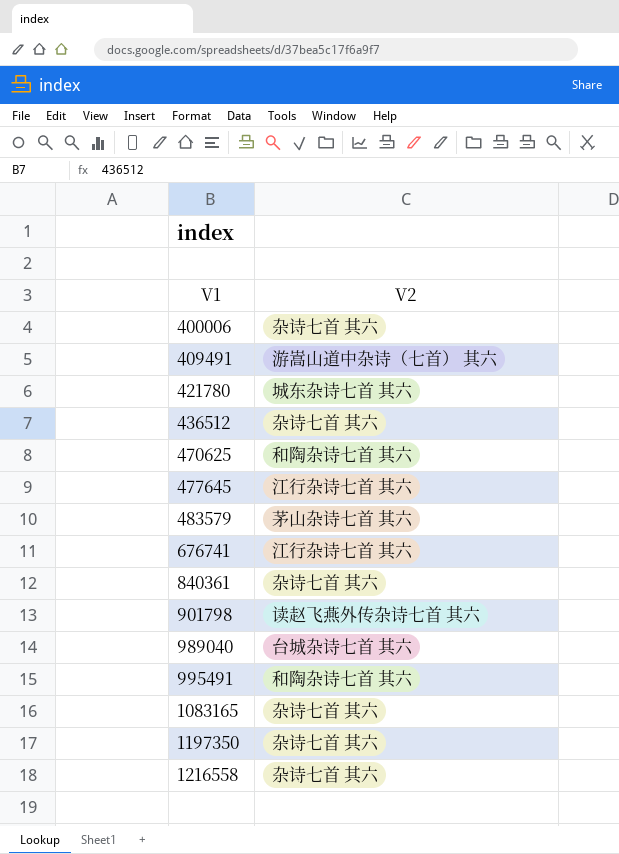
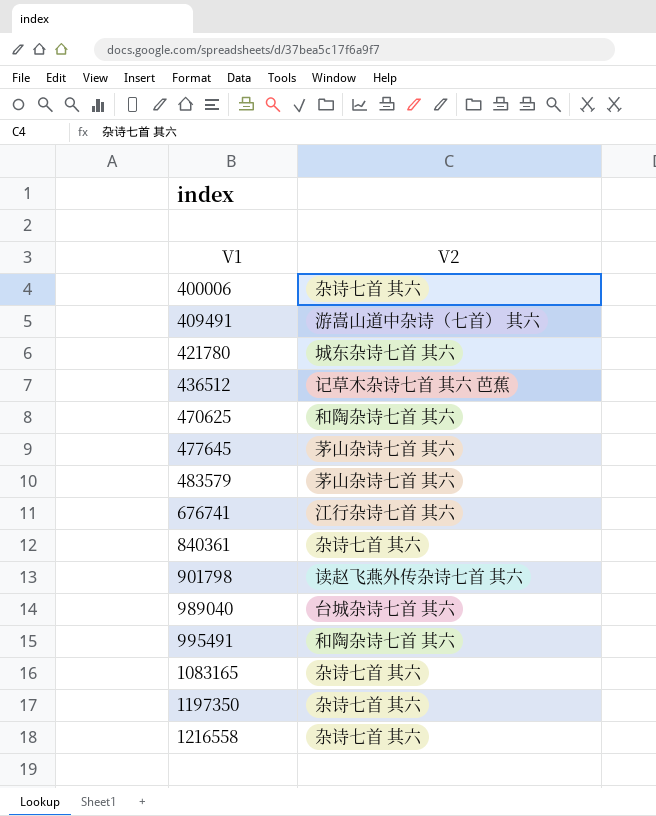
436512 | V2: 杂诗七首 其六 -> 记草木杂诗七首 其六 芭蕉
477645 | V2: 江行杂诗七首 其六 -> 茅山杂诗七首 其六

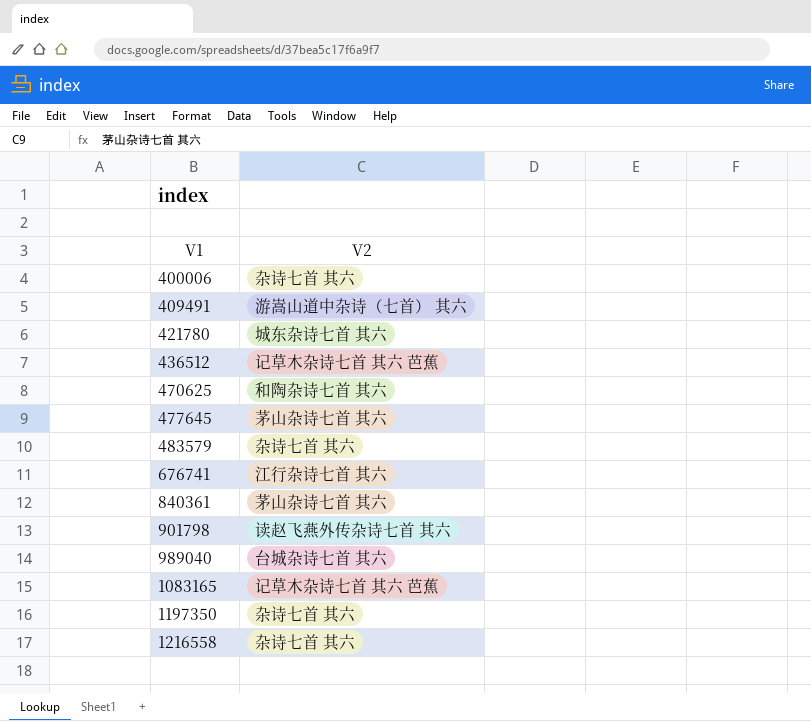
row 995491: 和陶杂诗七首 其六 -> none
483579 | V2: 茅山杂诗七首 其六 -> 杂诗七首 其六
840361 | V2: 杂诗七首 其六 -> 茅山杂诗七首 其六
1083165 | V2: 杂诗七首 其六 -> 记草木杂诗七首 其六 芭蕉

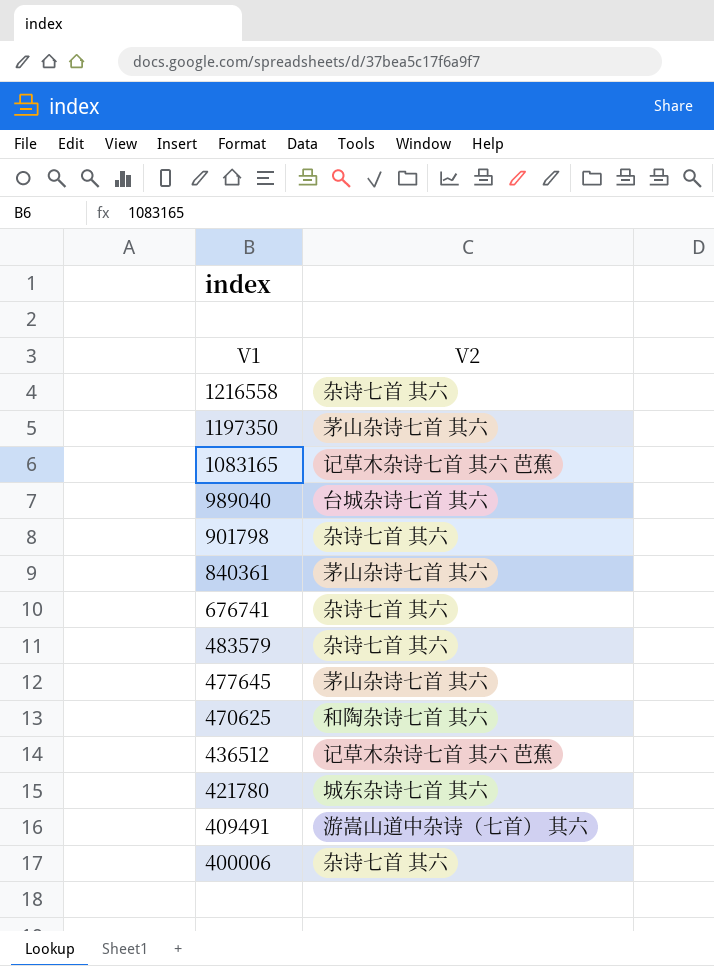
row order: V1 ascending -> V1 descending
1197350 | V2: 杂诗七首 其六 -> 茅山杂诗七首 其六
901798 | V2: 读赵飞燕外传杂诗七首 其六 -> 杂诗七首 其六
676741 | V2: 江行杂诗七首 其六 -> 杂诗七首 其六

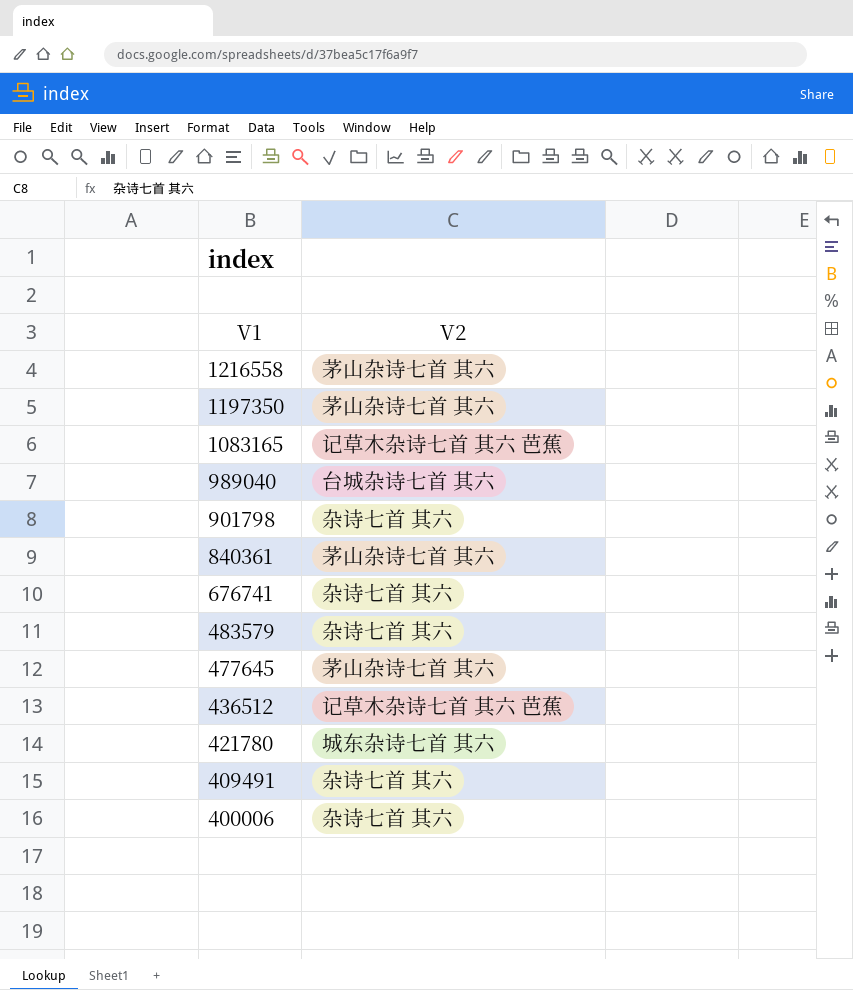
row 470625: 和陶杂诗七首 其六 -> none
1216558 | V2: 杂诗七首 其六 -> 茅山杂诗七首 其六
409491 | V2: 游嵩山道中杂诗（七首） 其六 -> 杂诗七首 其六

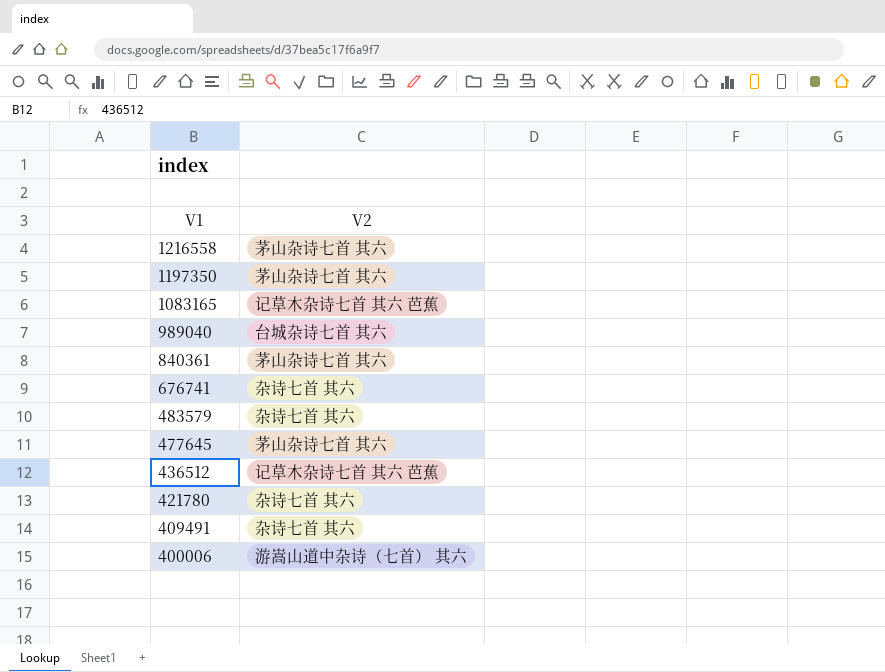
row 901798: 杂诗七首 其六 -> none
421780 | V2: 城东杂诗七首 其六 -> 杂诗七首 其六
400006 | V2: 杂诗七首 其六 -> 游嵩山道中杂诗（七首） 其六

